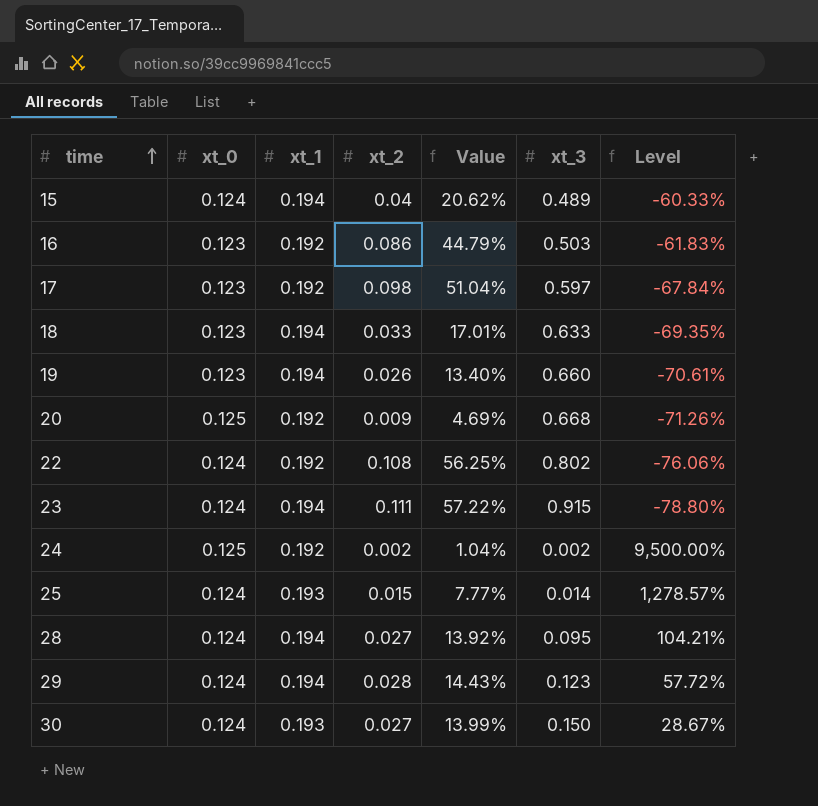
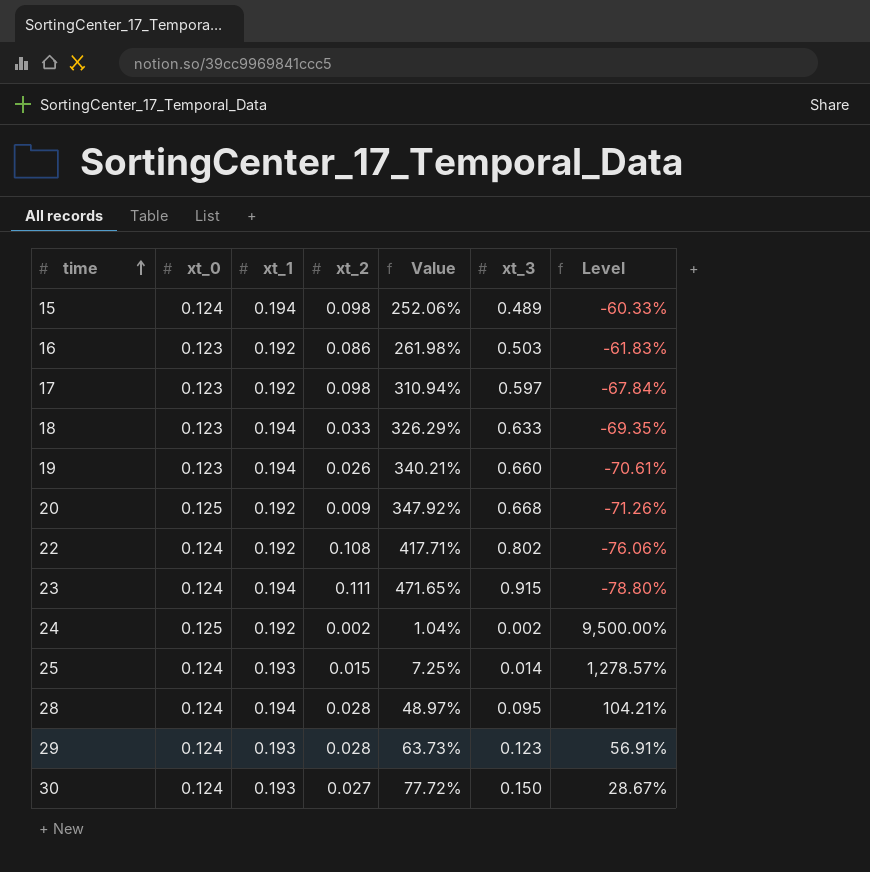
column Value | formula: [xt_2] / [xt_1] -> [xt_3] / [xt_1]
15 | xt_2: 0.04 -> 0.098
28 | xt_2: 0.027 -> 0.028
29 | xt_1: 0.194 -> 0.193
29 | Level: 57.72% -> 56.91%

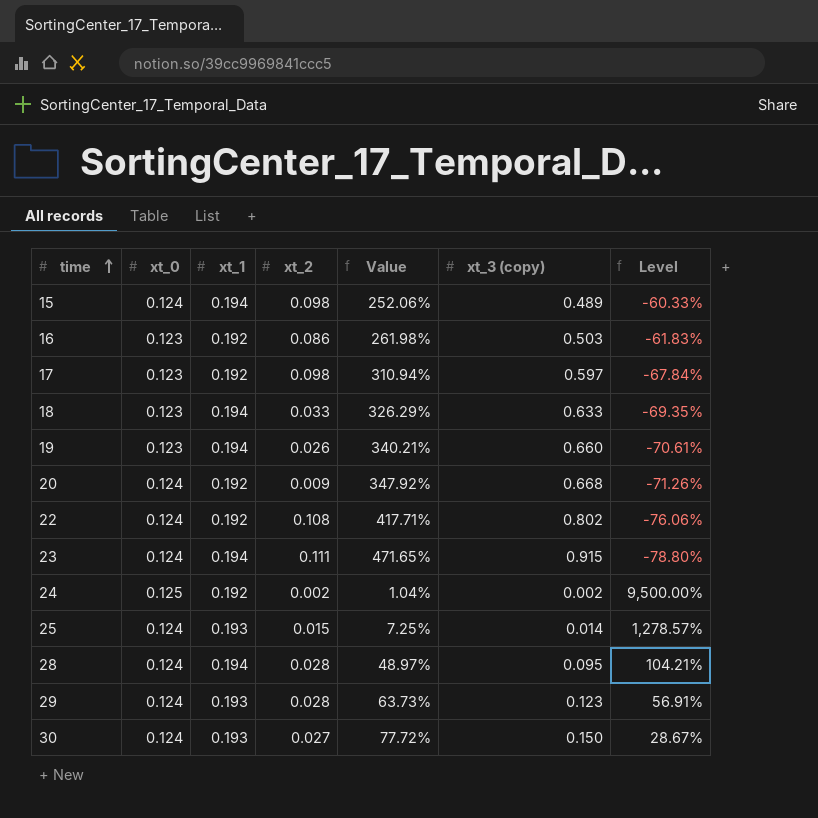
column name: xt_3 -> xt_3 (copy)
20 | xt_0: 0.125 -> 0.124

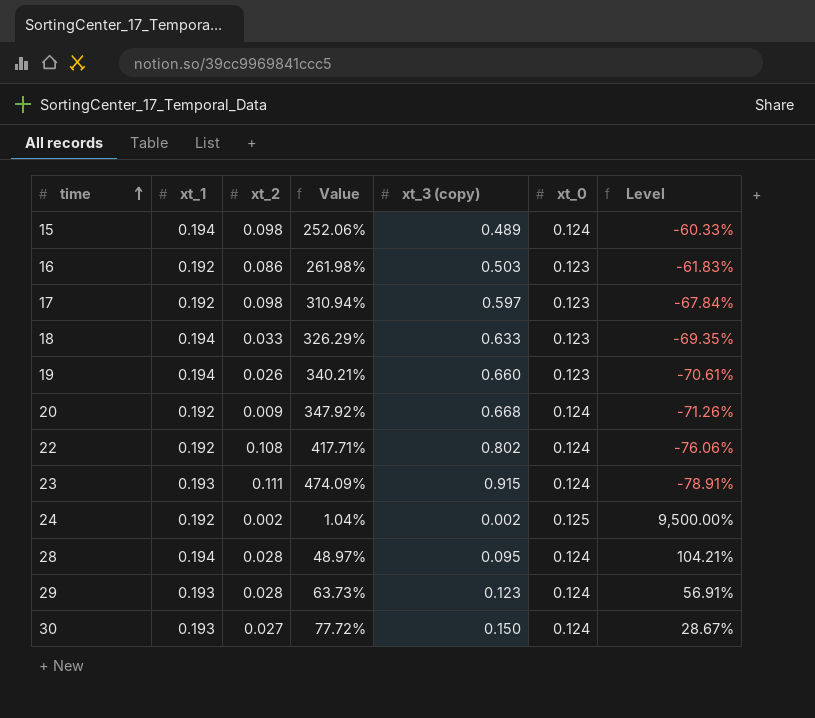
column xt_0 | position: 2 -> 6
row 25: 0.124 | 0.193 | 0.015 | 7.25% | 0.014 | 1,278.57% -> none
23 | xt_1: 0.194 -> 0.193
23 | Value: 471.65% -> 474.09%
23 | Level: -78.80% -> -78.91%

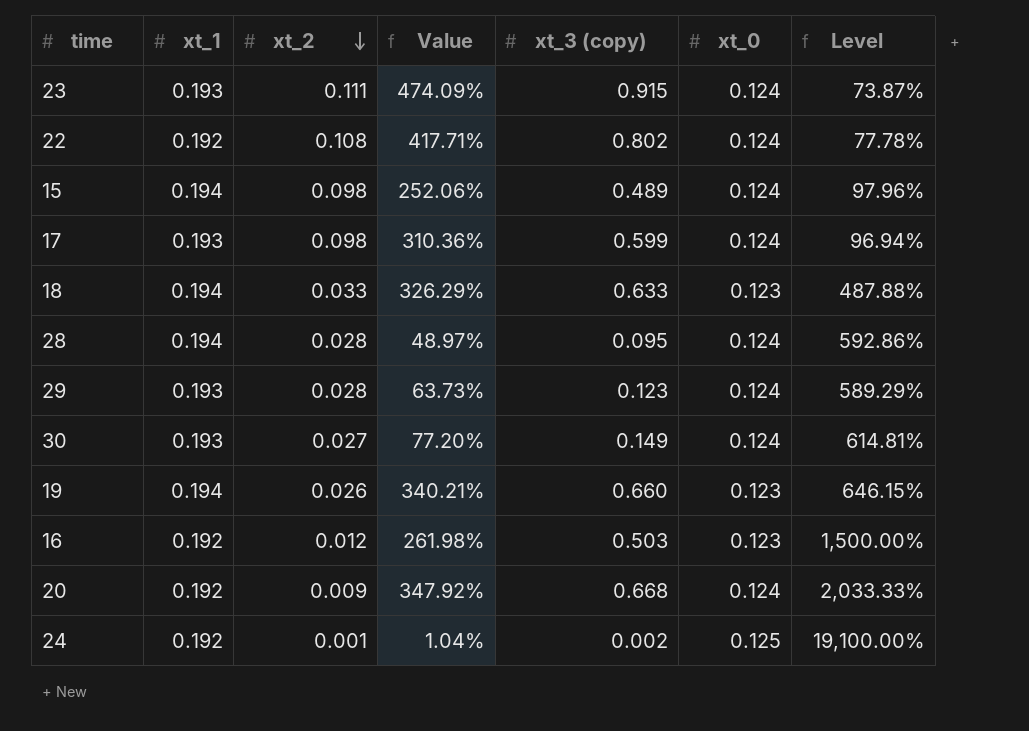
row order: time ascending -> xt_2 descending
column Level | formula: ([xt_1] - [xt_3 (copy)]) / [xt_3 (copy)] -> ([xt_1] - [xt_2]) / [xt_2]
17 | xt_1: 0.192 -> 0.193
17 | Value: 310.94% -> 310.36%
17 | xt_3 (copy): 0.597 -> 0.599
17 | xt_0: 0.123 -> 0.124
30 | Value: 77.72% -> 77.20%
30 | xt_3 (copy): 0.150 -> 0.149
16 | xt_2: 0.086 -> 0.012
24 | xt_2: 0.002 -> 0.001

